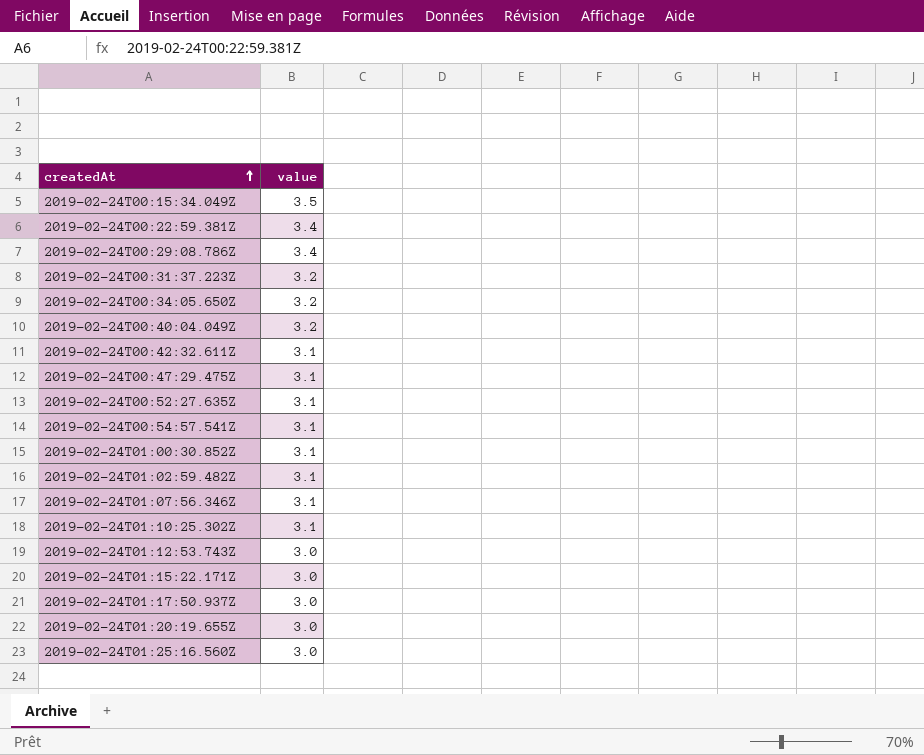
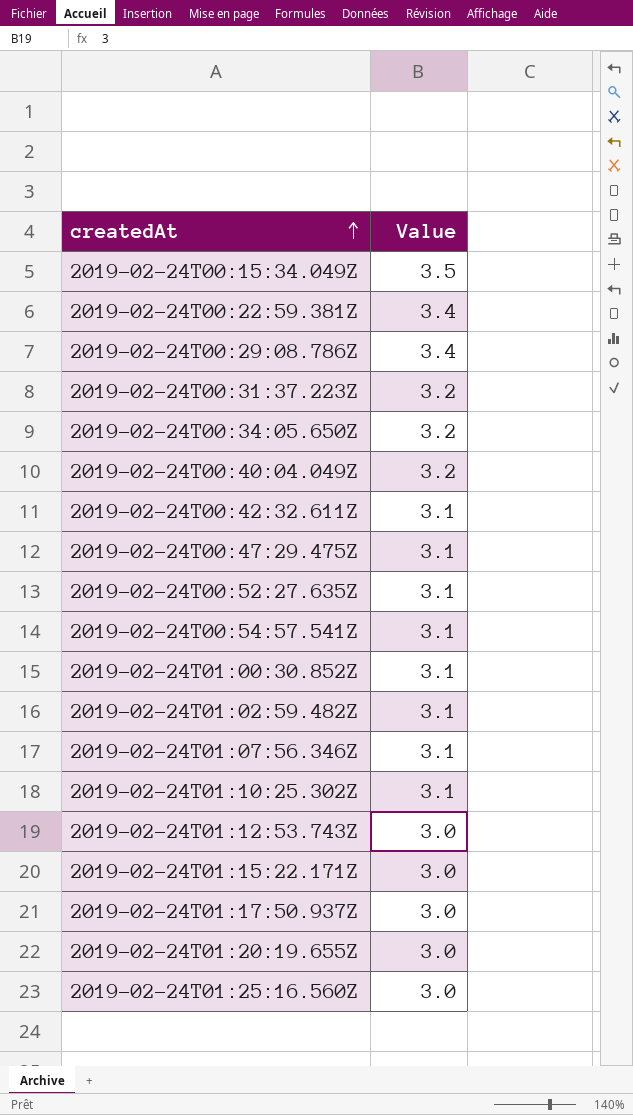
column name: value -> Value

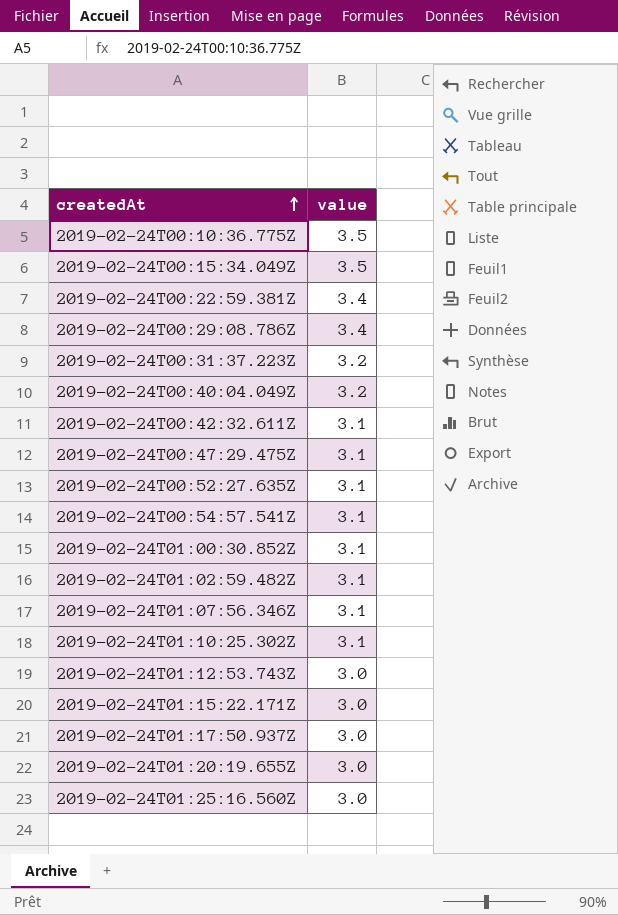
column name: Value -> value
row 2019-02-24T00:34:05.650Z: 3.2 -> none
row 2019-02-24T00:10:36.775Z: none -> 3.5

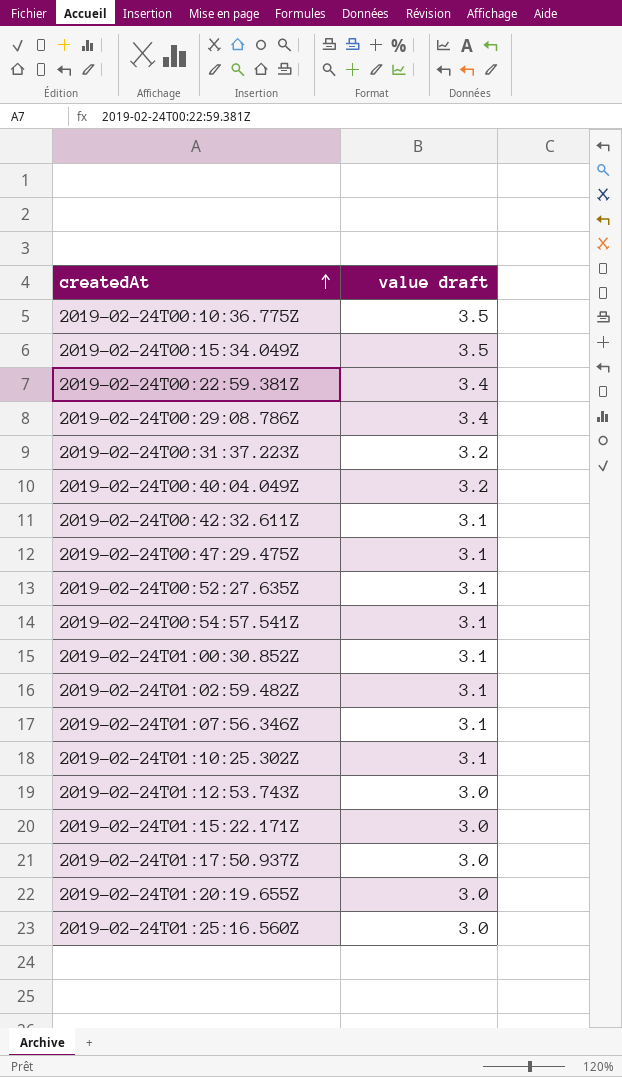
column name: value -> value draft

